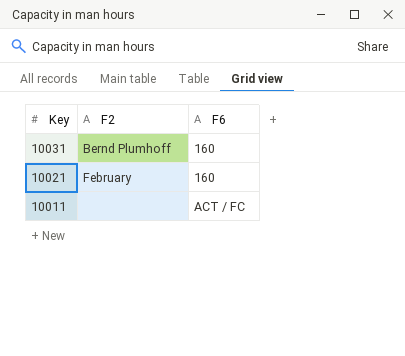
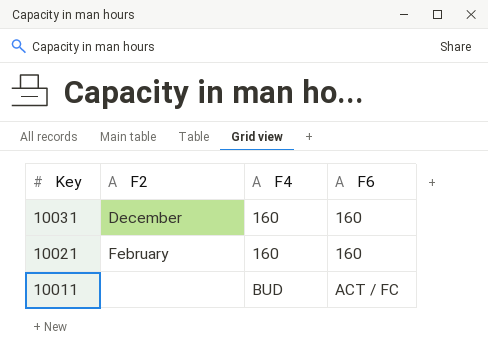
column F4 | position: none -> 3
10031 | F2: Bernd Plumhoff -> December

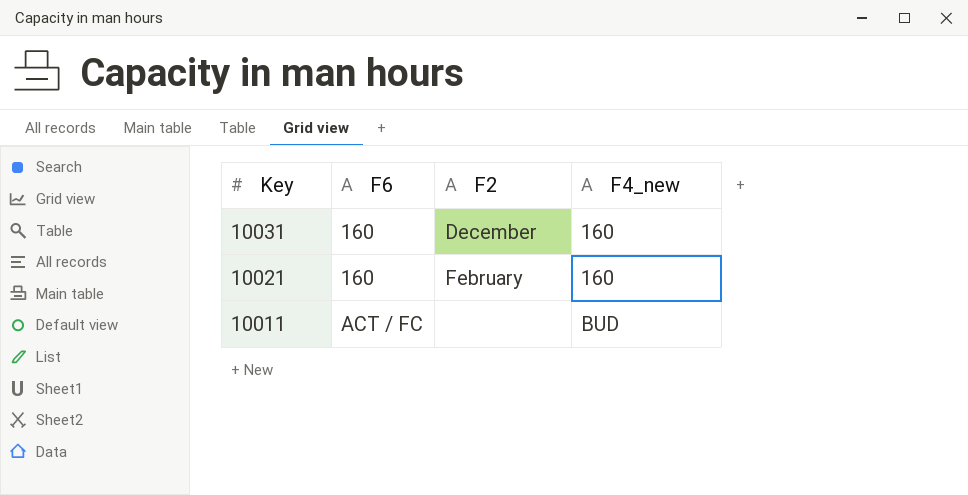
column F6 | position: 4 -> 2
column name: F4 -> F4_new

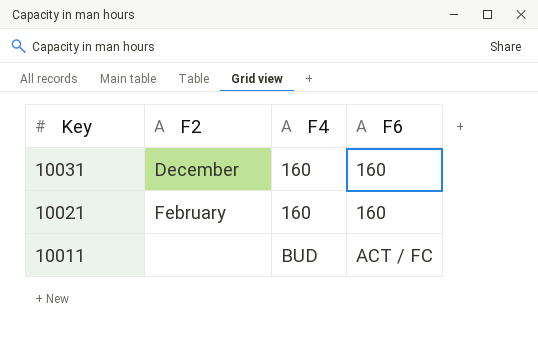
column name: F4_new -> F4
column F6 | position: 2 -> 4

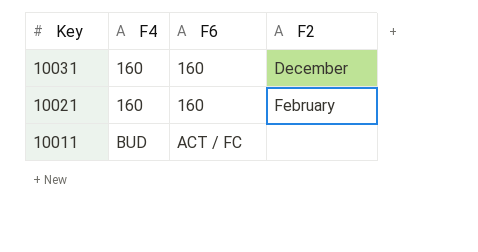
column F2 | position: 2 -> 4

